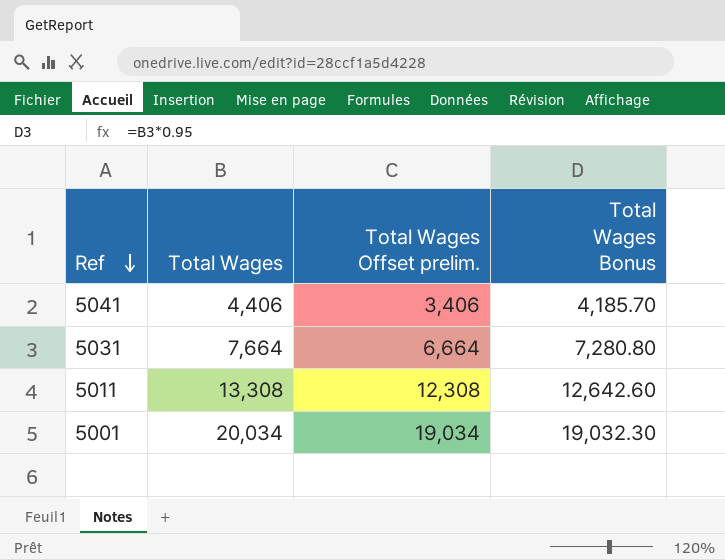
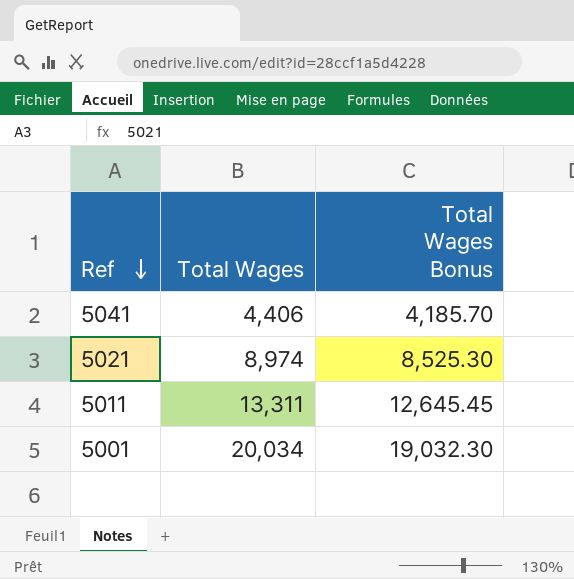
column Total Wages Offset prelim. | formula: [Total Wages] - 1000 -> none
row 5031: 7,664 | 6,664 | 7,280.80 -> none
row 5021: none -> 8,974 | 8,525.30
5011 | Total Wages: 13,308 -> 13,311
5011 | Total Wages Bonus: 12,642.60 -> 12,645.45

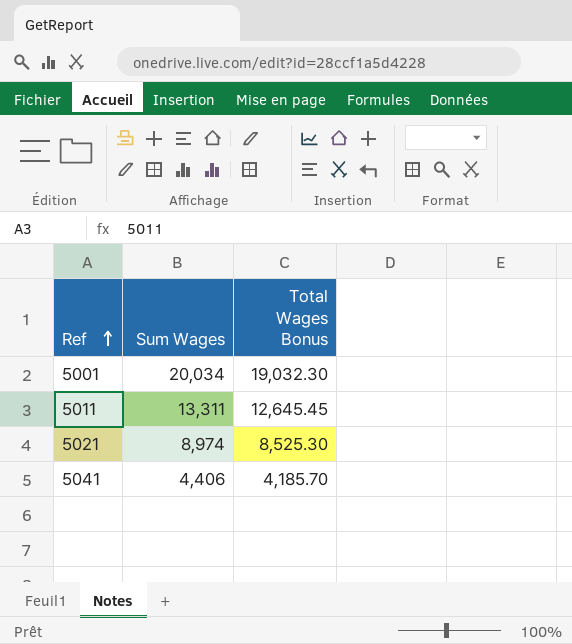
row order: Ref descending -> Ref ascending
column name: Total Wages -> Sum Wages

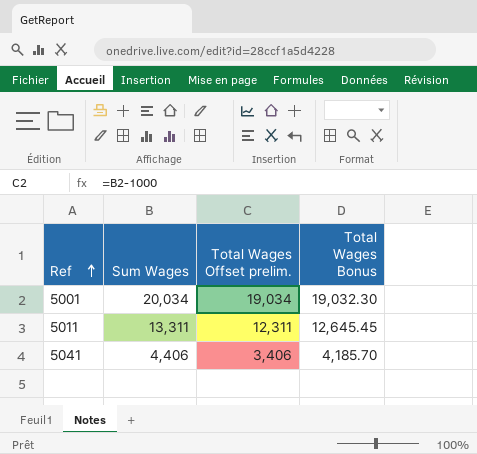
column Total Wages Offset prelim. | formula: none -> [Sum Wages] - 1000
row 5021: 8,974 | 8,525.30 -> none

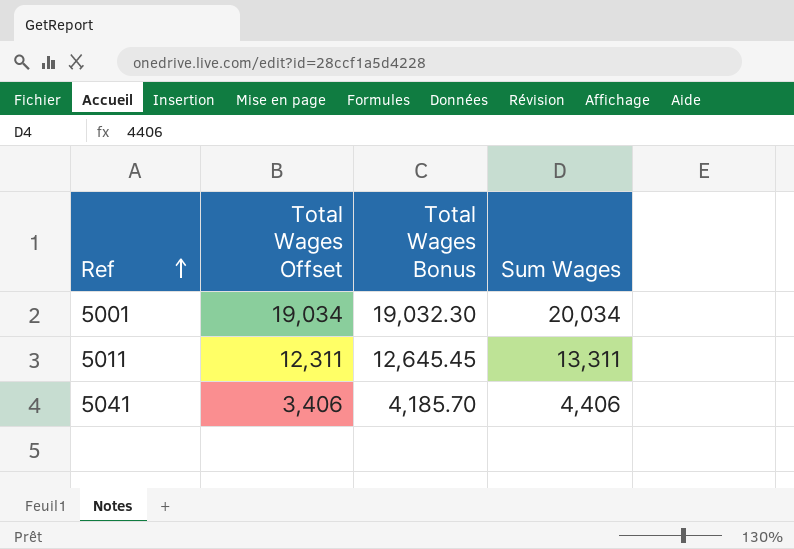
column name: Total Wages Offset prelim. -> Total Wages Offset
column Sum Wages | position: 2 -> 4

